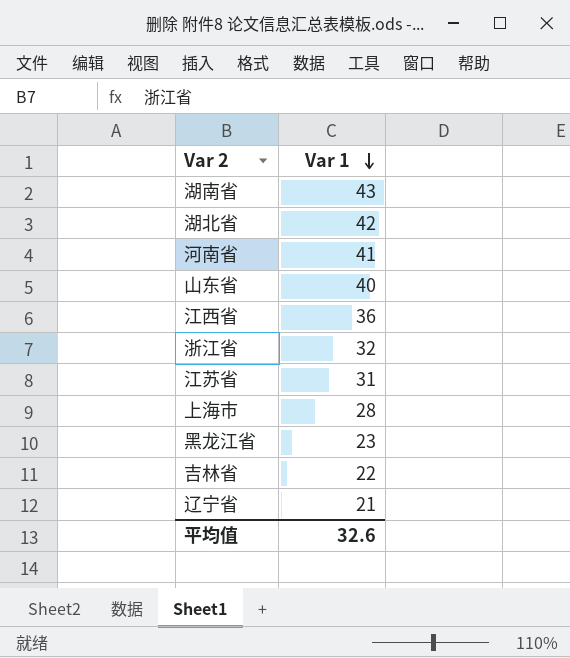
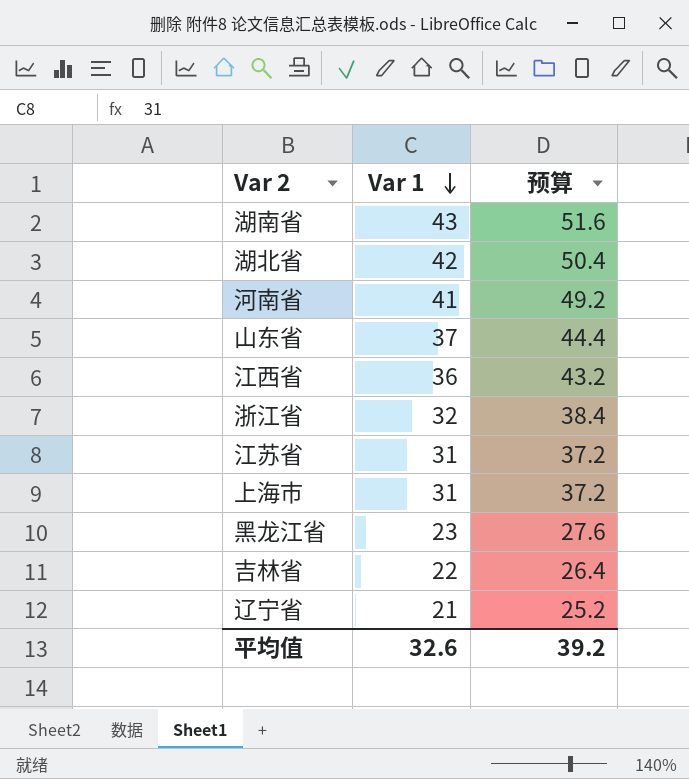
column 预算 | formula: none -> [Var 1] * 1.2
山东省 | Var 1: 40 -> 37
上海市 | Var 1: 28 -> 31

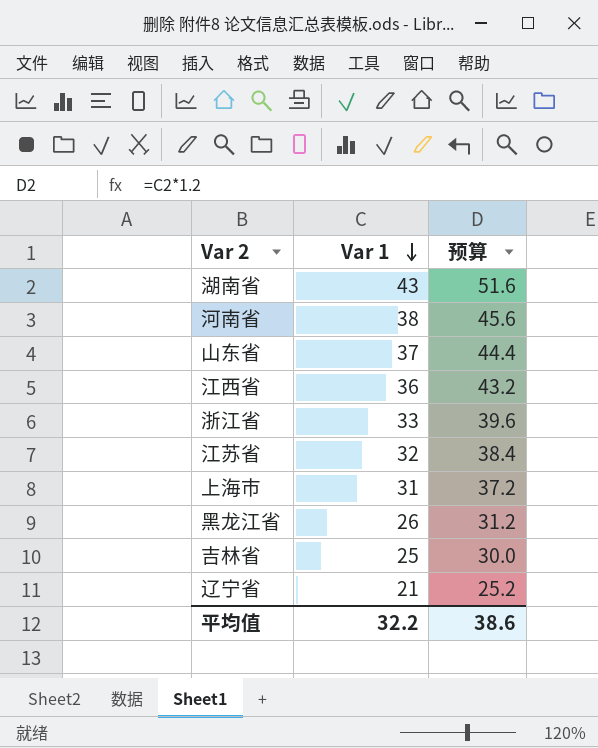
row 湖北省: 42 | 50.4 -> none
河南省 | Var 1: 41 -> 38
河南省 | 预算: 49.2 -> 45.6
浙江省 | Var 1: 32 -> 33
浙江省 | 预算: 38.4 -> 39.6
江苏省 | Var 1: 31 -> 32
江苏省 | 预算: 37.2 -> 38.4
黑龙江省 | Var 1: 23 -> 26
黑龙江省 | 预算: 27.6 -> 31.2
吉林省 | Var 1: 22 -> 25
吉林省 | 预算: 26.4 -> 30.0
平均值 | Var 1: 32.6 -> 32.2
平均值 | 预算: 39.2 -> 38.6

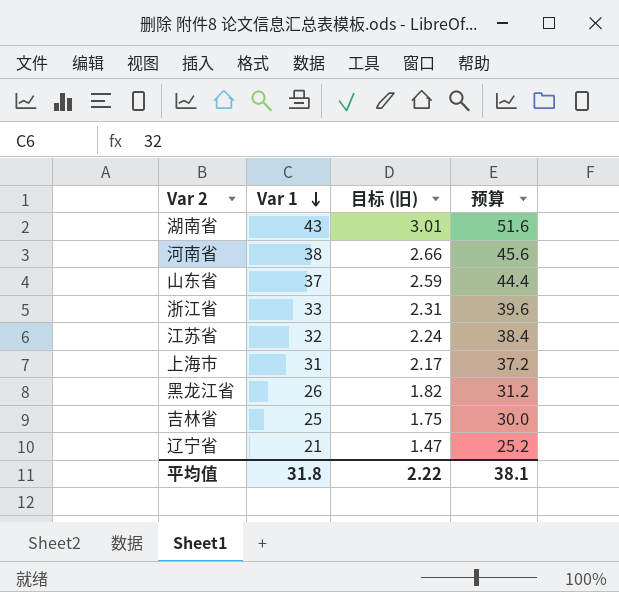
column 目标 (旧) | formula: none -> [Var 1] * 0.07
row 江西省: 36 | 43.2 -> none
平均值 | Var 1: 32.2 -> 31.8
平均值 | 预算: 38.6 -> 38.1

